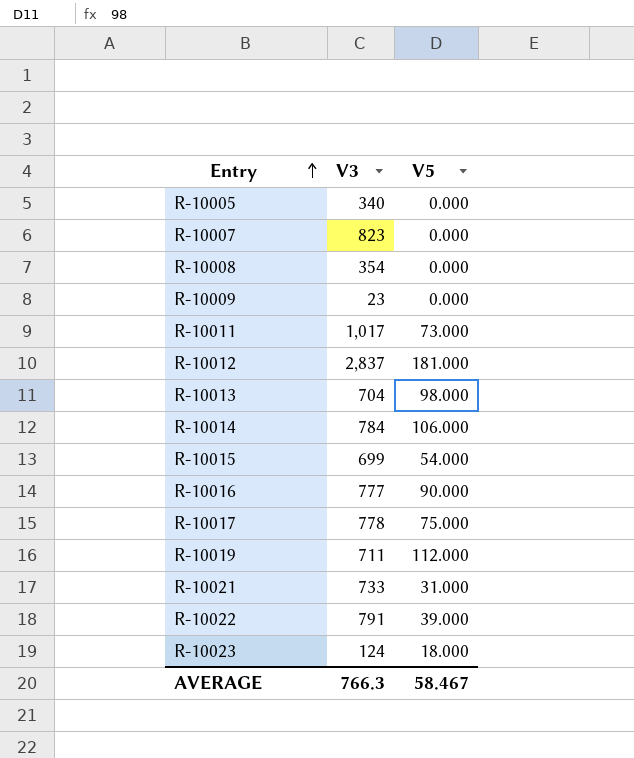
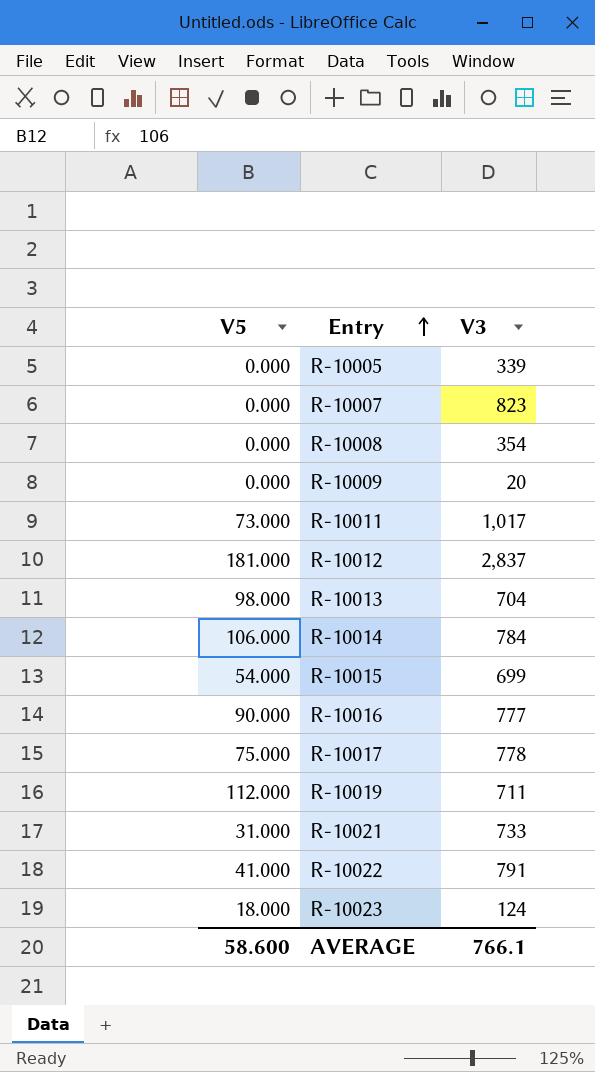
column V5 | position: 3 -> 1
R-10005 | V3: 340 -> 339
R-10009 | V3: 23 -> 20
R-10022 | V5: 39.000 -> 41.000
AVERAGE | V5: 58.467 -> 58.600
AVERAGE | V3: 766.3 -> 766.1

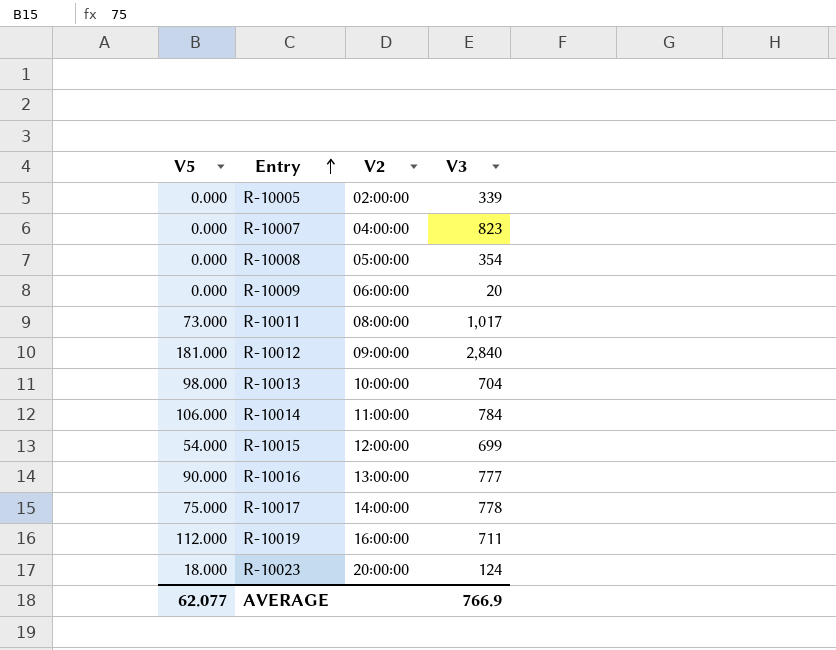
column V2 | position: none -> 3
row R-10021: 31.000 | 733 -> none
row R-10022: 41.000 | 791 -> none
R-10012 | V3: 2,837 -> 2,840
AVERAGE | V5: 58.600 -> 62.077
AVERAGE | V3: 766.1 -> 766.9

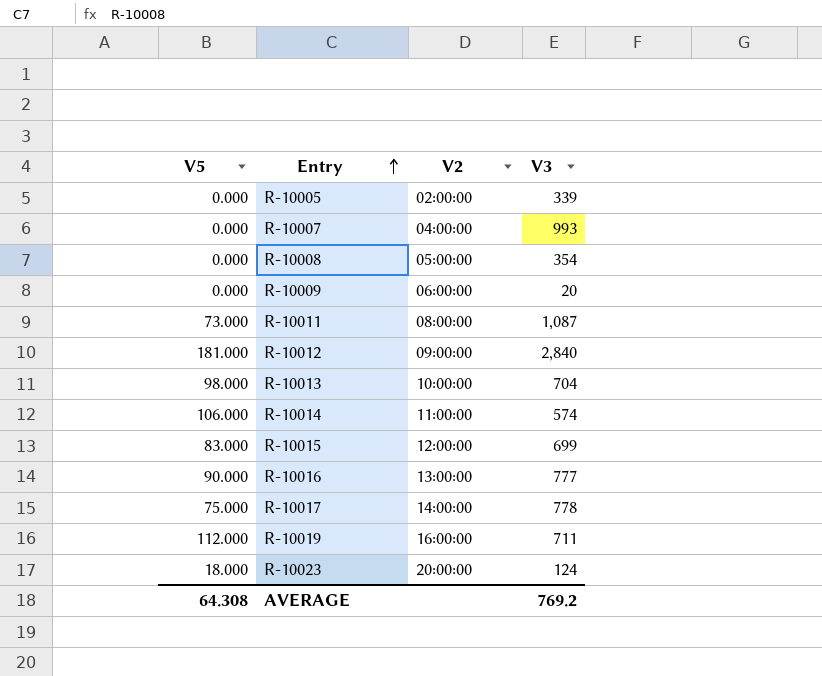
R-10007 | V3: 823 -> 993
R-10011 | V3: 1,017 -> 1,087
R-10014 | V3: 784 -> 574
R-10015 | V5: 54.000 -> 83.000
AVERAGE | V5: 62.077 -> 64.308
AVERAGE | V3: 766.9 -> 769.2

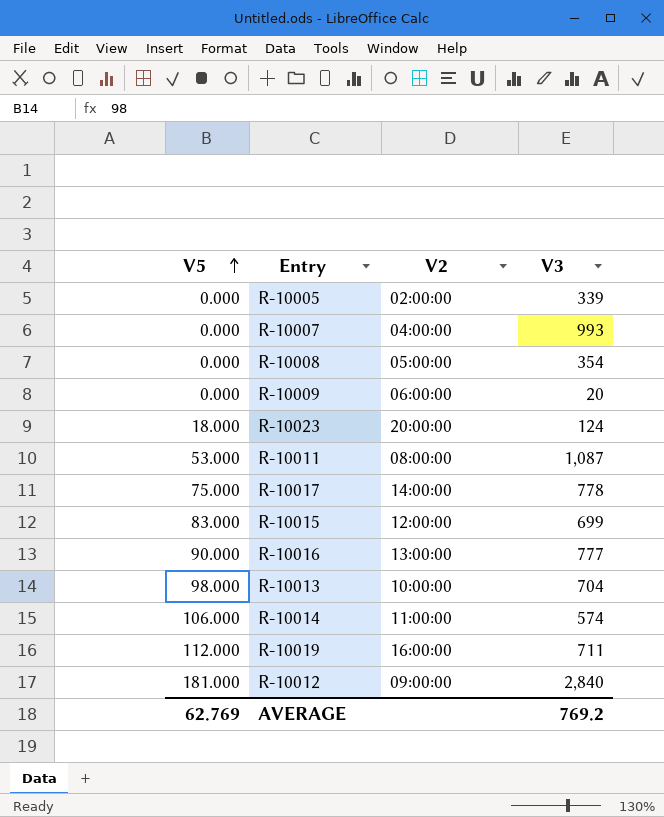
row order: Entry ascending -> V5 ascending
R-10011 | V5: 73.000 -> 53.000
AVERAGE | V5: 64.308 -> 62.769

